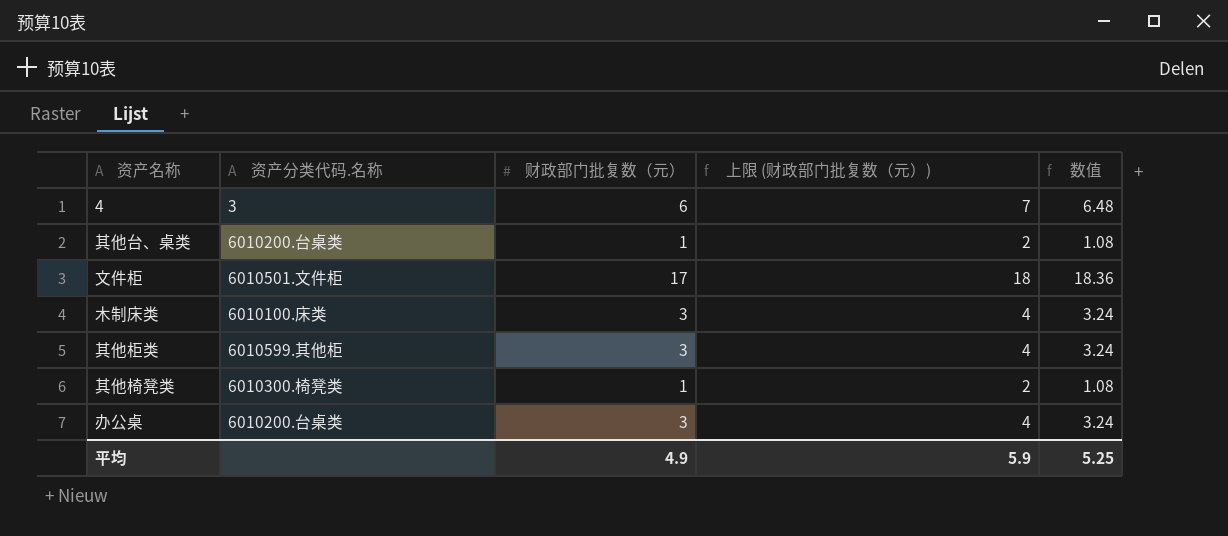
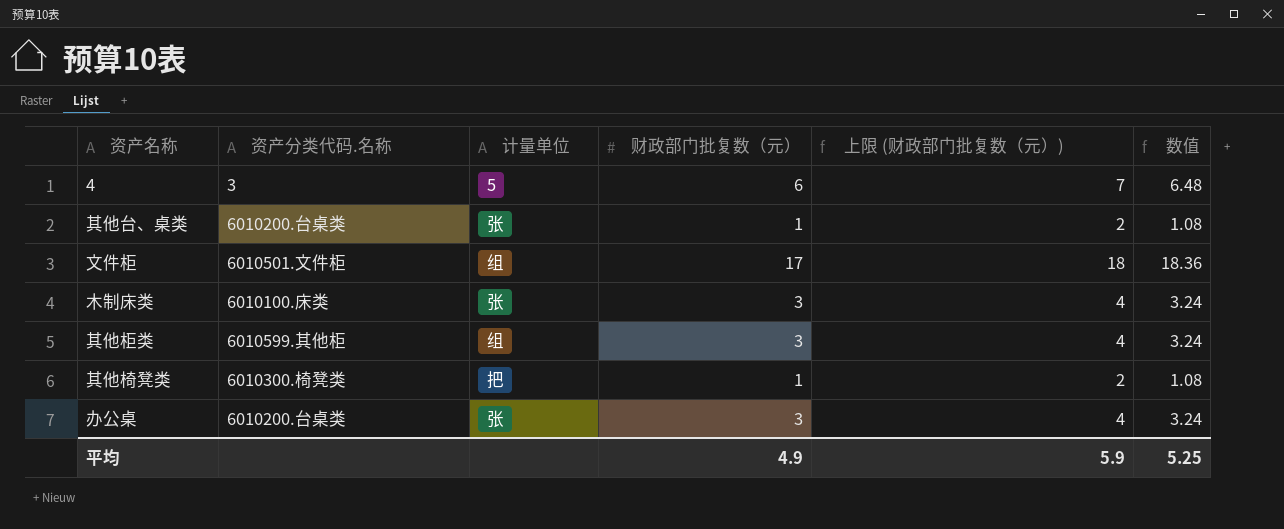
column 计量单位 | position: none -> 3

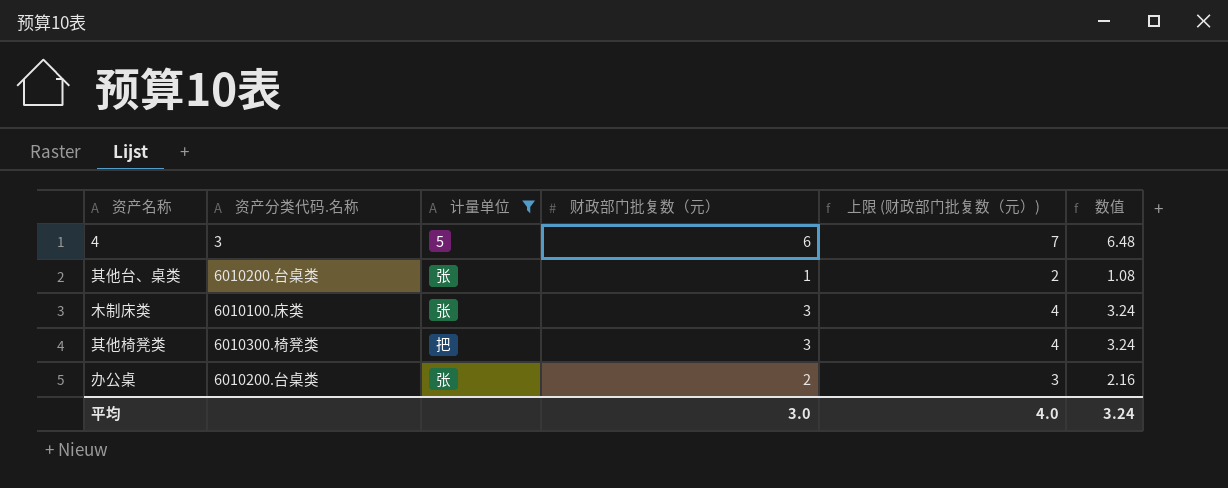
filter: none -> 计量单位 != 组
其他椅凳类 | 财政部门批复数（元）: 1 -> 3
其他椅凳类 | 上限 (财政部门批复数（元）): 2 -> 4
其他椅凳类 | 数值: 1.08 -> 3.24
办公桌 | 财政部门批复数（元）: 3 -> 2
办公桌 | 上限 (财政部门批复数（元）): 4 -> 3
办公桌 | 数值: 3.24 -> 2.16
平均 | 财政部门批复数（元）: 4.9 -> 3.0
平均 | 上限 (财政部门批复数（元）): 5.9 -> 4.0
平均 | 数值: 5.25 -> 3.24

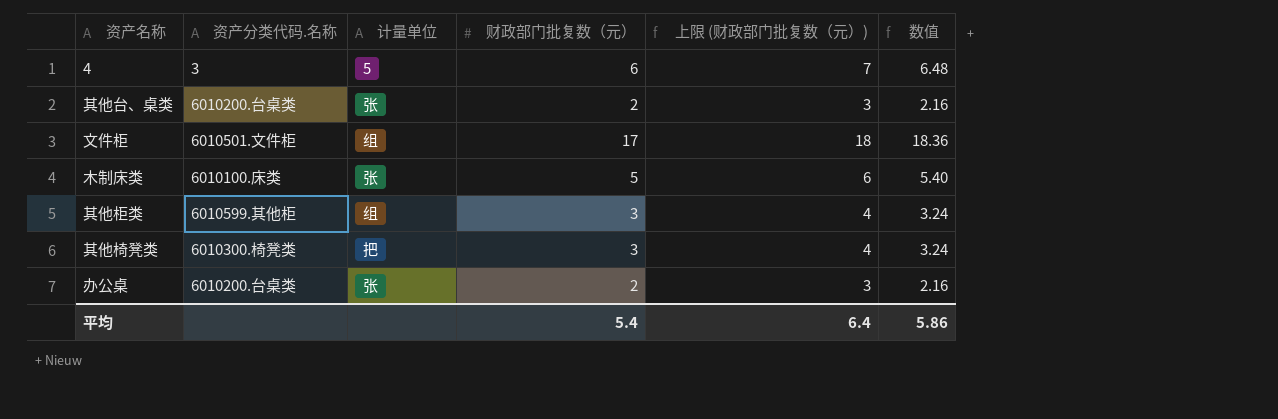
filter: 计量单位 != 组 -> none
其他台、桌类 | 财政部门批复数（元）: 1 -> 2
其他台、桌类 | 上限 (财政部门批复数（元）): 2 -> 3
其他台、桌类 | 数值: 1.08 -> 2.16
木制床类 | 财政部门批复数（元）: 3 -> 5
木制床类 | 上限 (财政部门批复数（元）): 4 -> 6
木制床类 | 数值: 3.24 -> 5.40
平均 | 财政部门批复数（元）: 3.0 -> 5.4
平均 | 上限 (财政部门批复数（元）): 4.0 -> 6.4
平均 | 数值: 3.24 -> 5.86

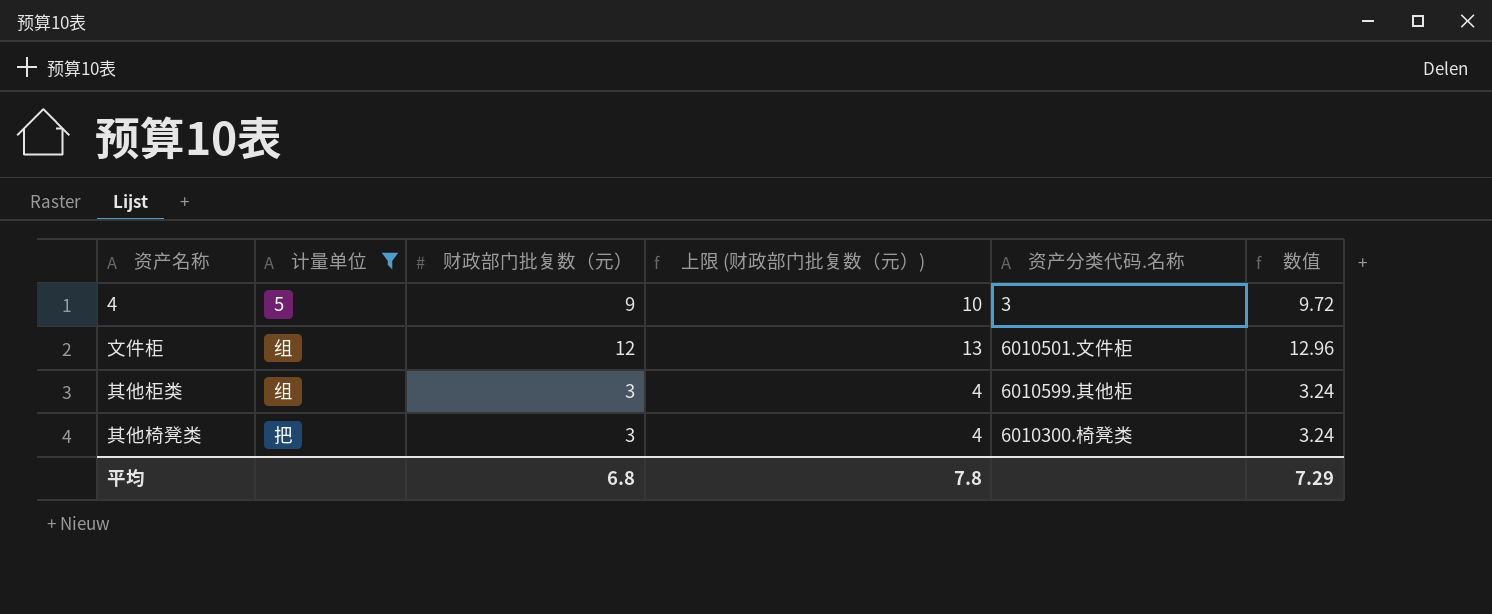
filter: none -> 计量单位 != 张
column 资产分类代码.名称 | position: 2 -> 5
4 | 财政部门批复数（元）: 6 -> 9
4 | 上限 (财政部门批复数（元）): 7 -> 10
4 | 数值: 6.48 -> 9.72
文件柜 | 财政部门批复数（元）: 17 -> 12
文件柜 | 上限 (财政部门批复数（元）): 18 -> 13
文件柜 | 数值: 18.36 -> 12.96
平均 | 财政部门批复数（元）: 5.4 -> 6.8
平均 | 上限 (财政部门批复数（元）): 6.4 -> 7.8
平均 | 数值: 5.86 -> 7.29

